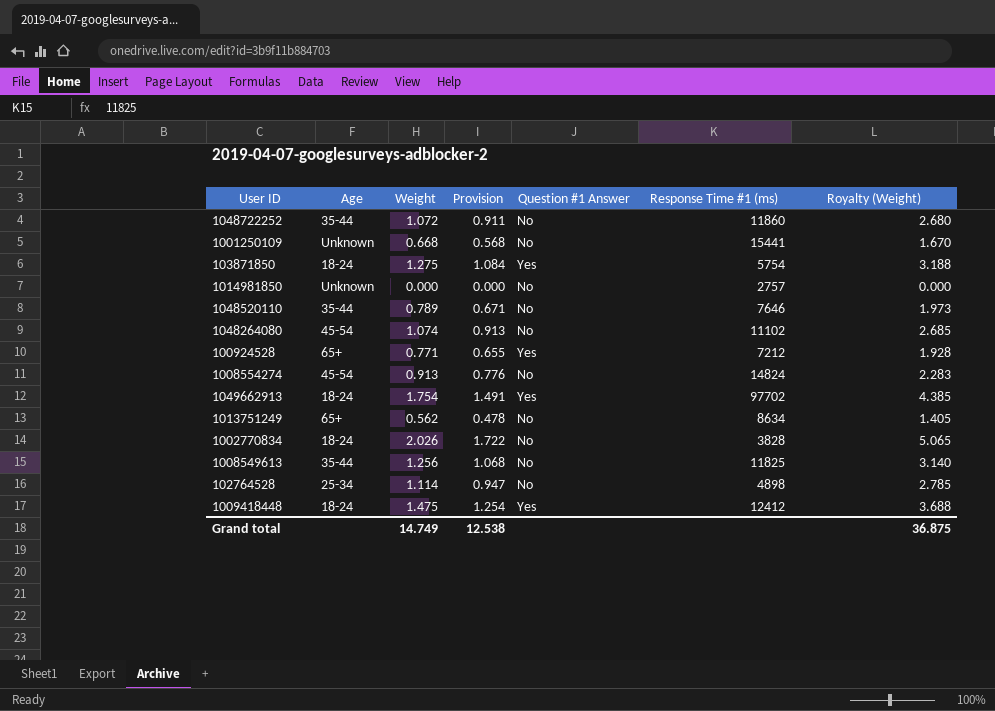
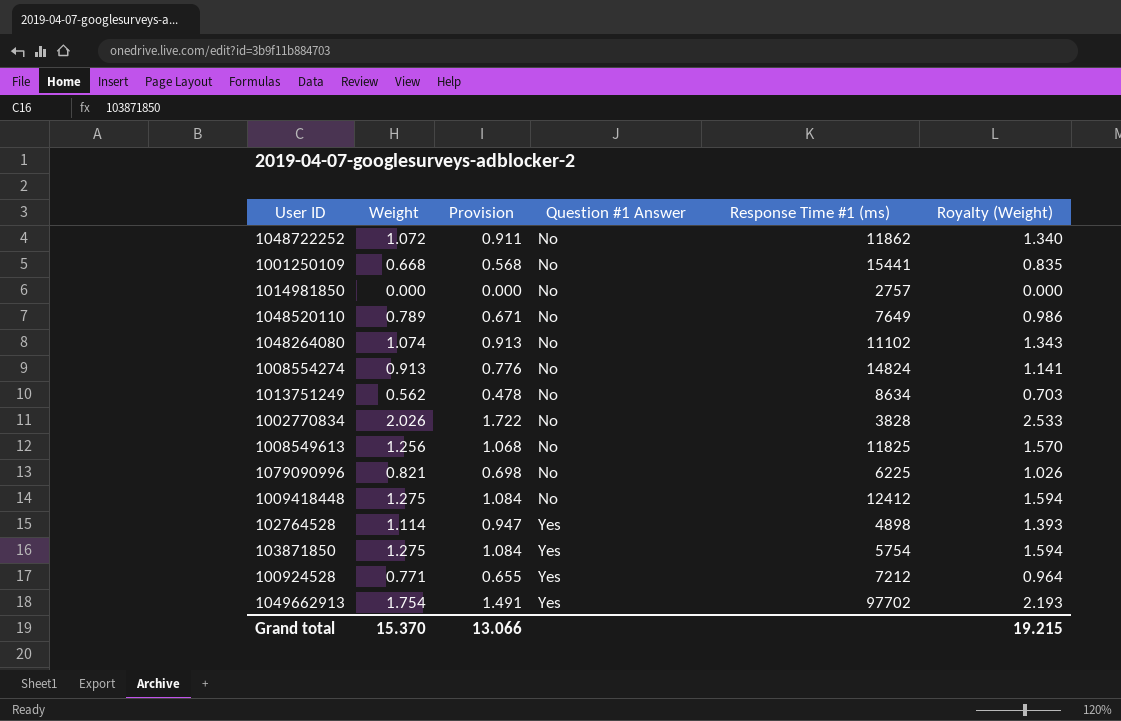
row order: none -> Question #1 Answer ascending
column Age | position: 2 -> none
column Royalty (Weight) | formula: [Weight] * 2.5 -> [Weight] * 1.25
1048722252 | Response Time #1 (ms): 11860 -> 11862
1048520110 | Response Time #1 (ms): 7646 -> 7649
row 1079090996: none -> 0.821 | 0.698 | No | 6225 | 1.026
1009418448 | Weight: 1.475 -> 1.275
1009418448 | Provision: 1.254 -> 1.084
1009418448 | Question #1 Answer: Yes -> No
102764528 | Question #1 Answer: No -> Yes
Grand total | Weight: 14.749 -> 15.370
Grand total | Provision: 12.538 -> 13.066
Grand total | Royalty (Weight): 36.875 -> 19.215

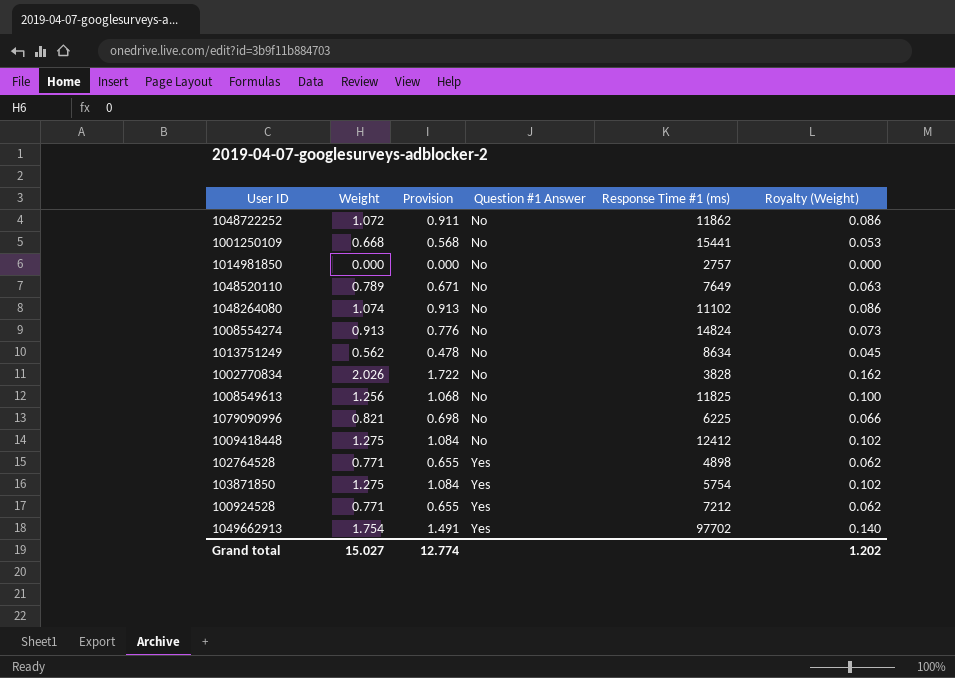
column Royalty (Weight) | formula: [Weight] * 1.25 -> [Weight] * 0.08
102764528 | Weight: 1.114 -> 0.771
102764528 | Provision: 0.947 -> 0.655
Grand total | Weight: 15.370 -> 15.027
Grand total | Provision: 13.066 -> 12.774
Grand total | Royalty (Weight): 19.215 -> 1.202

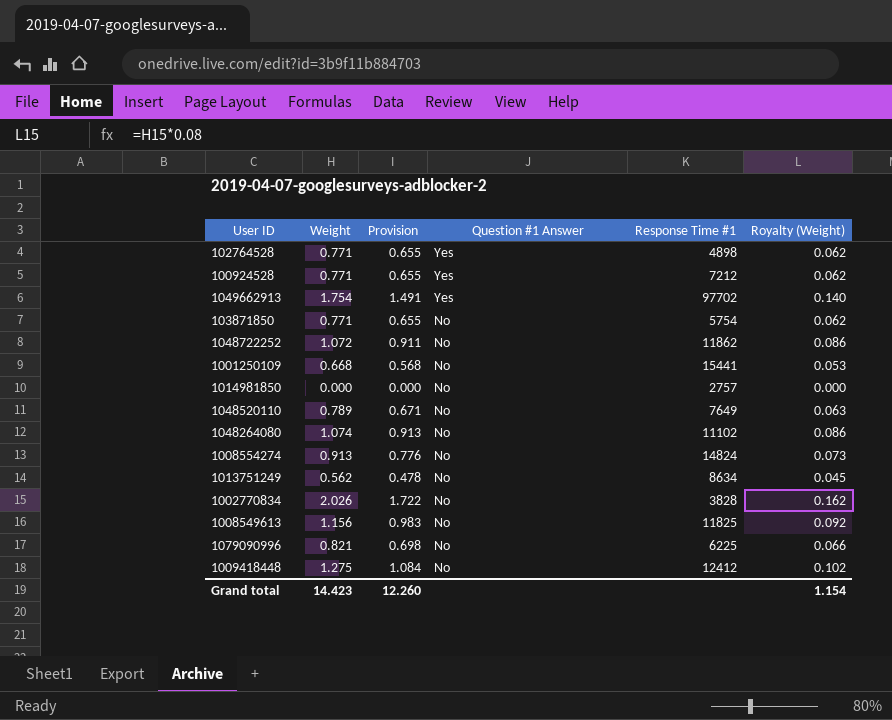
row order: Question #1 Answer ascending -> Question #1 Answer descending
column name: Response Time #1 (ms) -> Response Time #1
103871850 | Weight: 1.275 -> 0.771
103871850 | Provision: 1.084 -> 0.655
103871850 | Question #1 Answer: Yes -> No
103871850 | Royalty (Weight): 0.102 -> 0.062
1008549613 | Weight: 1.256 -> 1.156
1008549613 | Provision: 1.068 -> 0.983
1008549613 | Royalty (Weight): 0.100 -> 0.092
Grand total | Weight: 15.027 -> 14.423
Grand total | Provision: 12.774 -> 12.260
Grand total | Royalty (Weight): 1.202 -> 1.154

